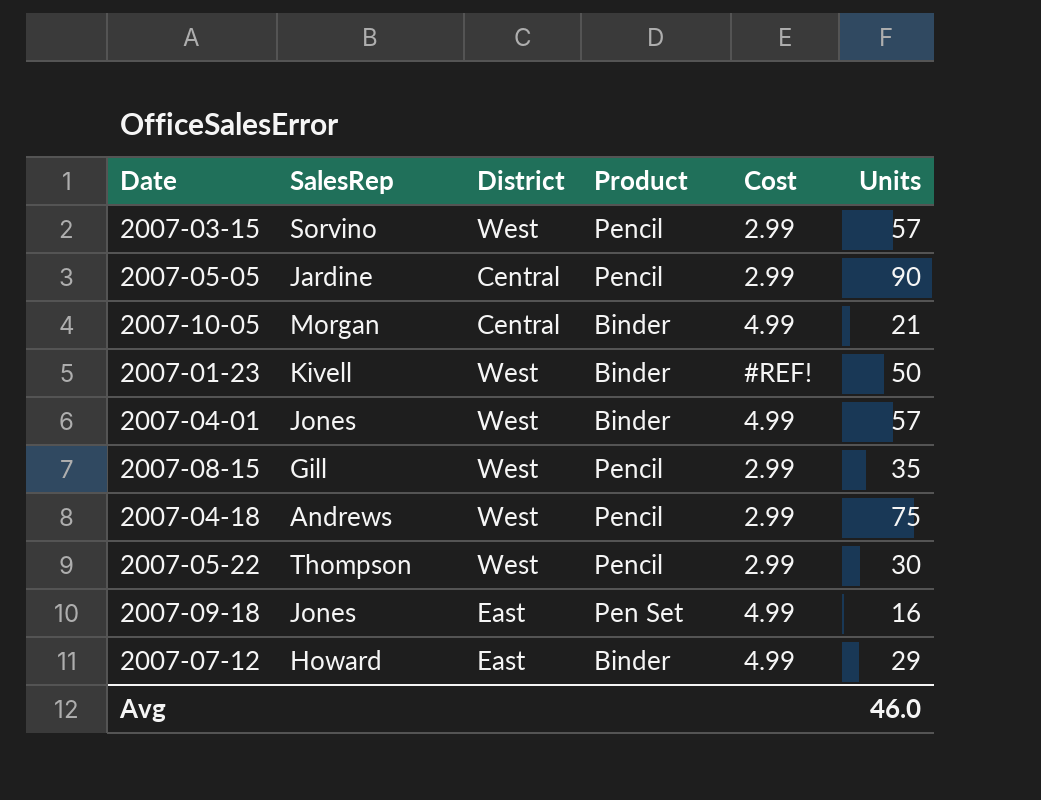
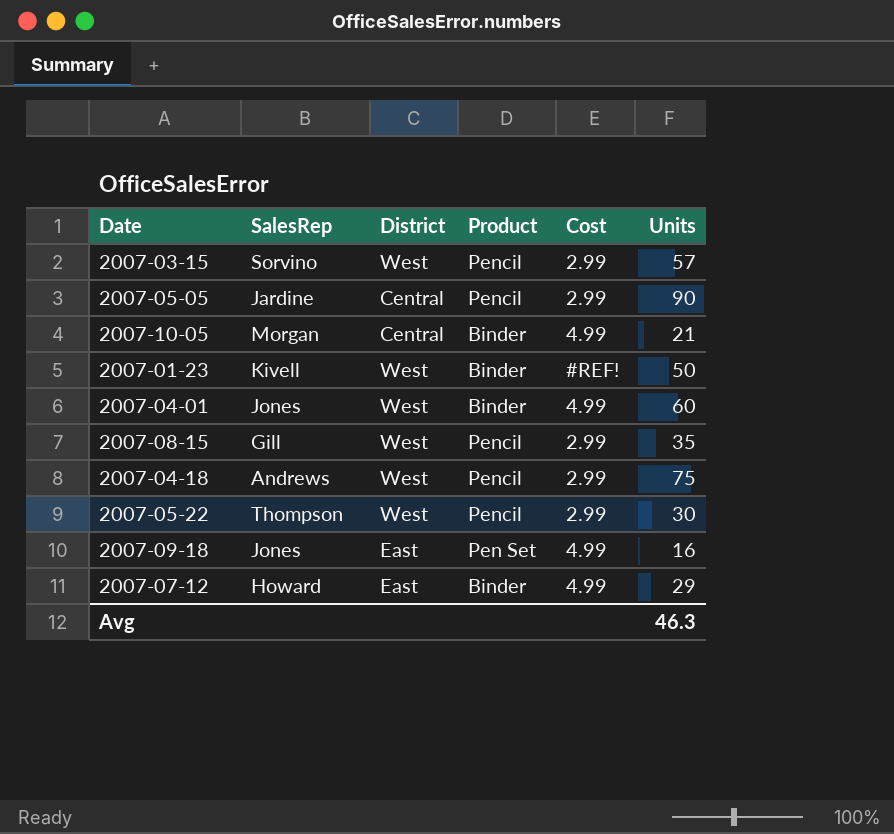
2007-04-01 | Units: 57 -> 60
Avg | Units: 46.0 -> 46.3

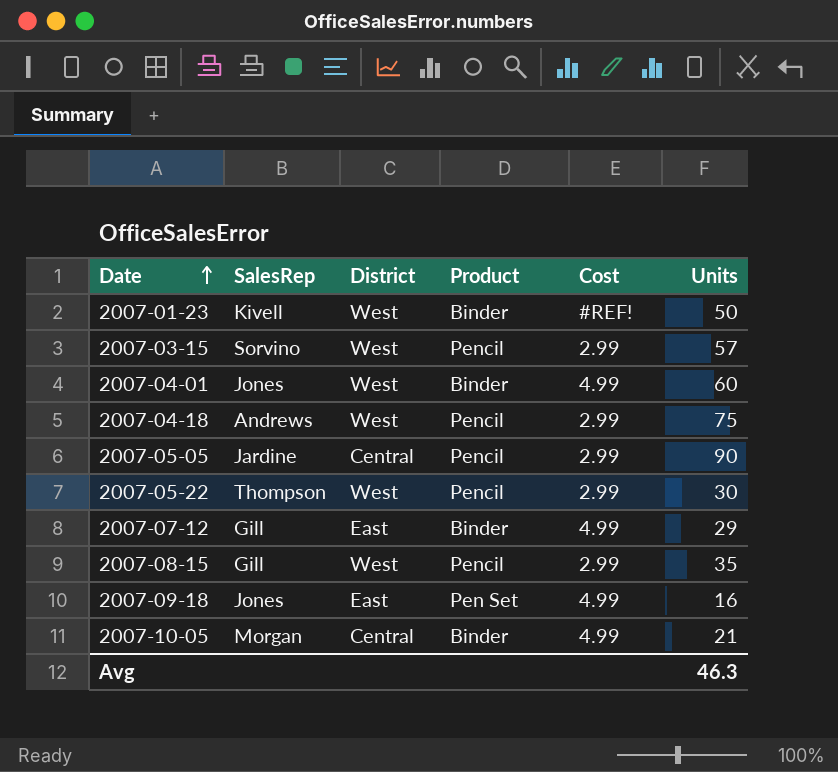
row order: none -> Date ascending
2007-07-12 | SalesRep: Howard -> Gill

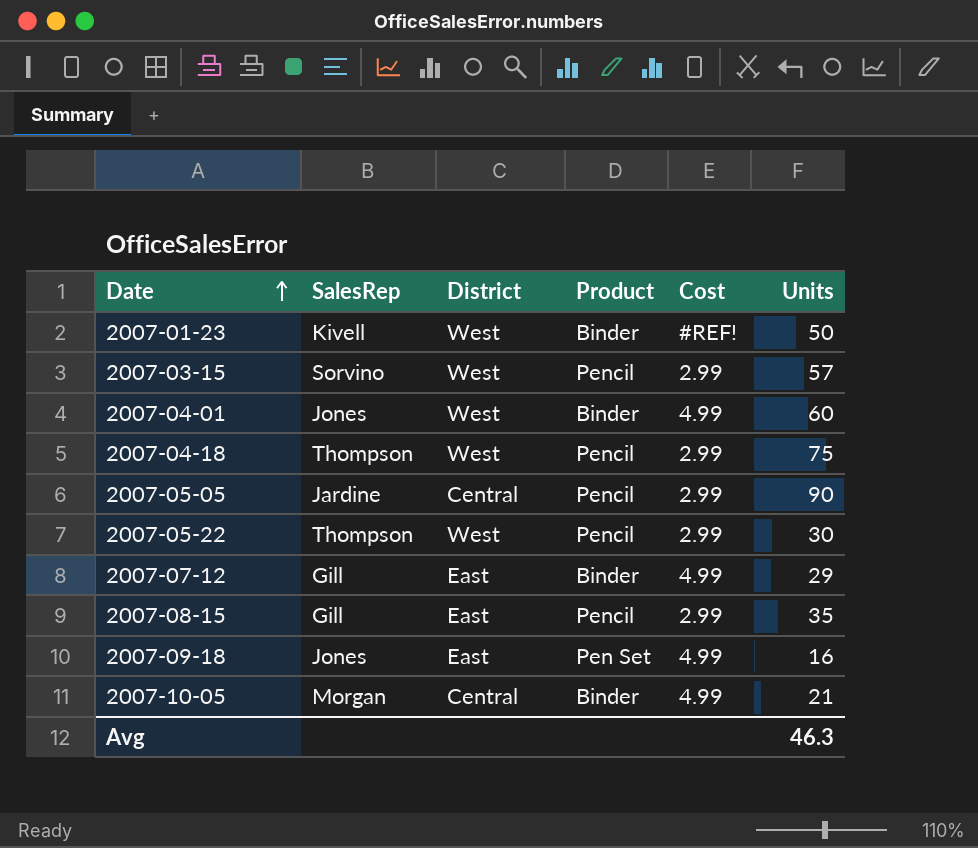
2007-04-18 | SalesRep: Andrews -> Thompson
2007-08-15 | District: West -> East

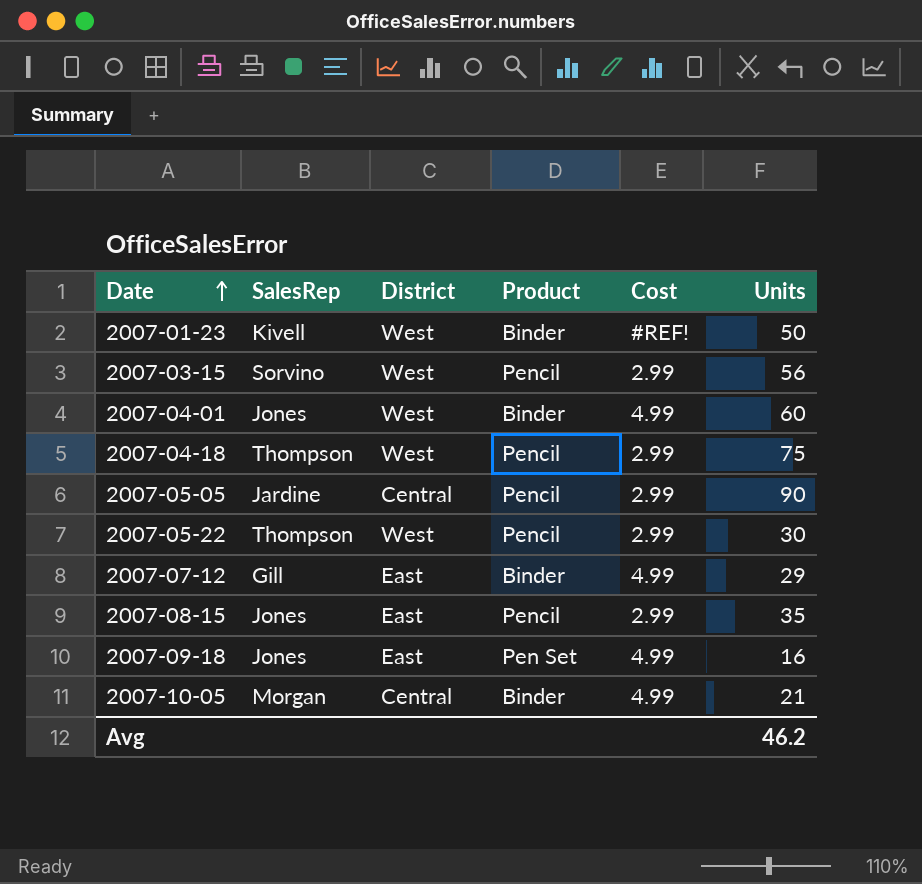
2007-03-15 | Units: 57 -> 56
2007-08-15 | SalesRep: Gill -> Jones
Avg | Units: 46.3 -> 46.2

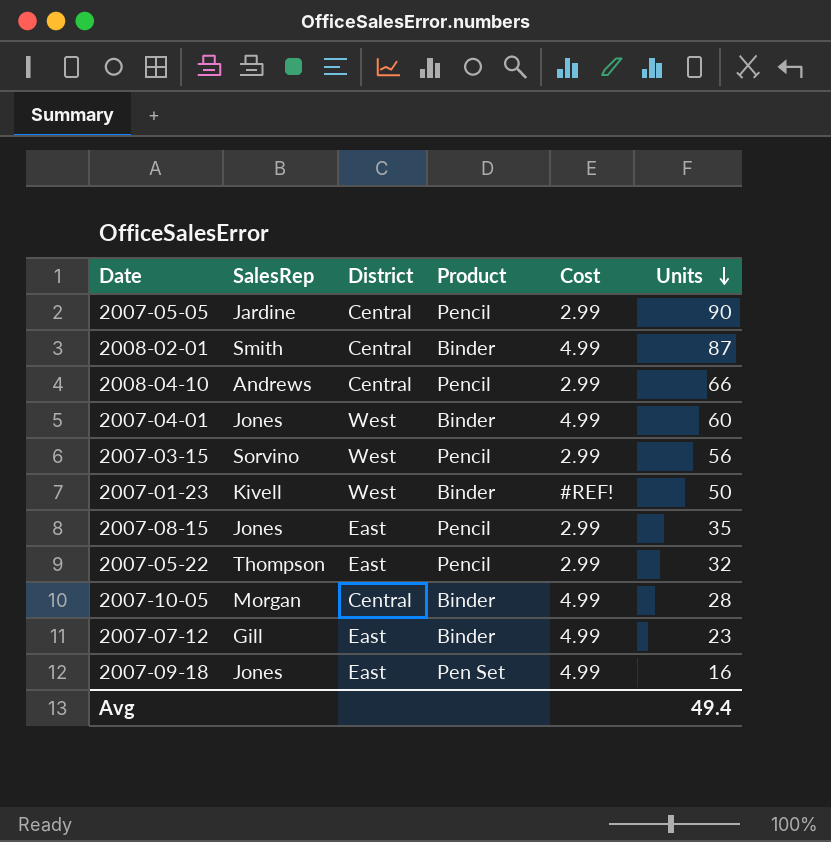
row order: Date ascending -> Units descending
row 2007-04-18: Thompson | West | Pencil | 2.99 | 75 -> none
row 2008-02-01: none -> Smith | Central | Binder | 4.99 | 87
row 2008-04-10: none -> Andrews | Central | Pencil | 2.99 | 66
2007-05-22 | District: West -> East
2007-05-22 | Units: 30 -> 32
2007-10-05 | Units: 21 -> 28
2007-07-12 | Units: 29 -> 23
Avg | Units: 46.2 -> 49.4

